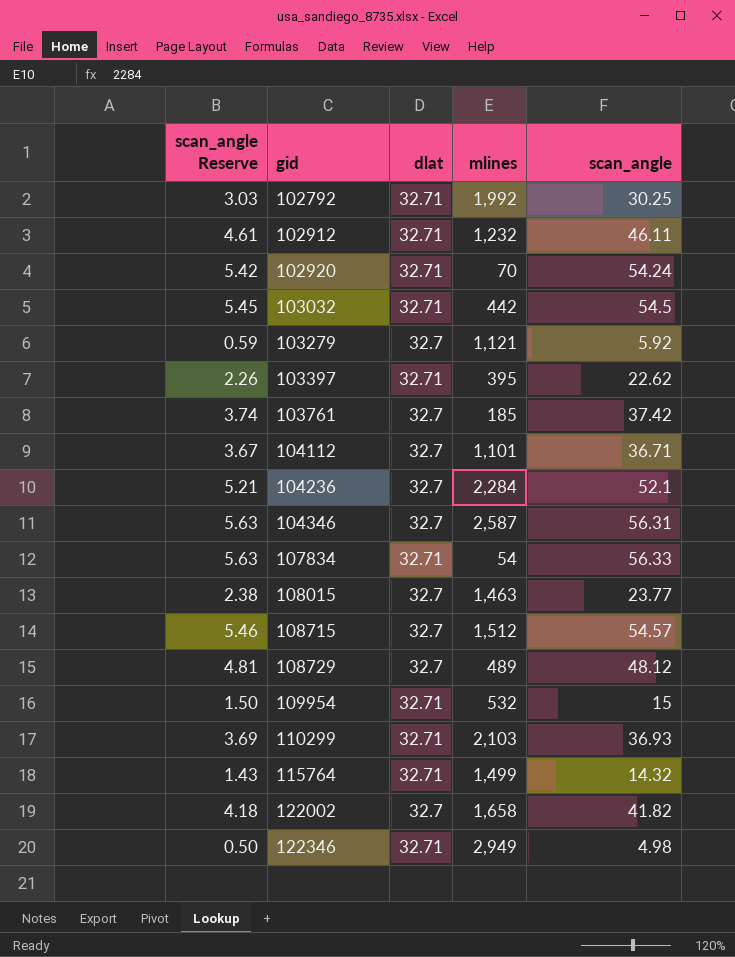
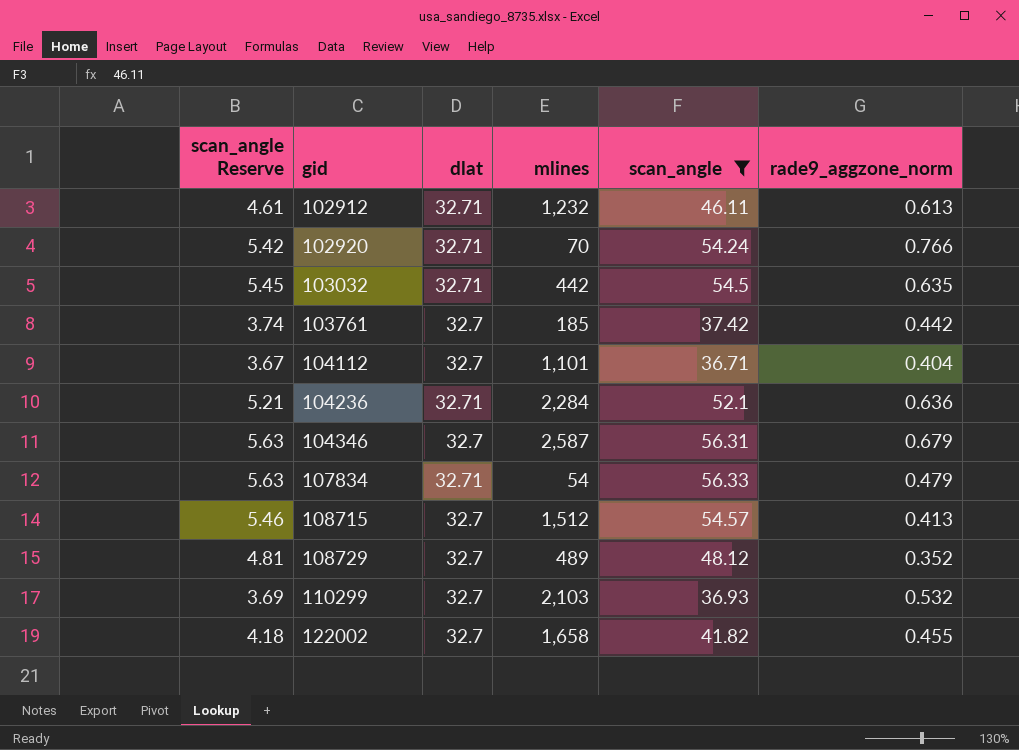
filter: none -> scan_angle >= 36.71
column rade9_aggzone_norm | position: none -> 6
104236 | dlat: 32.7 -> 32.71
110299 | dlat: 32.71 -> 32.7

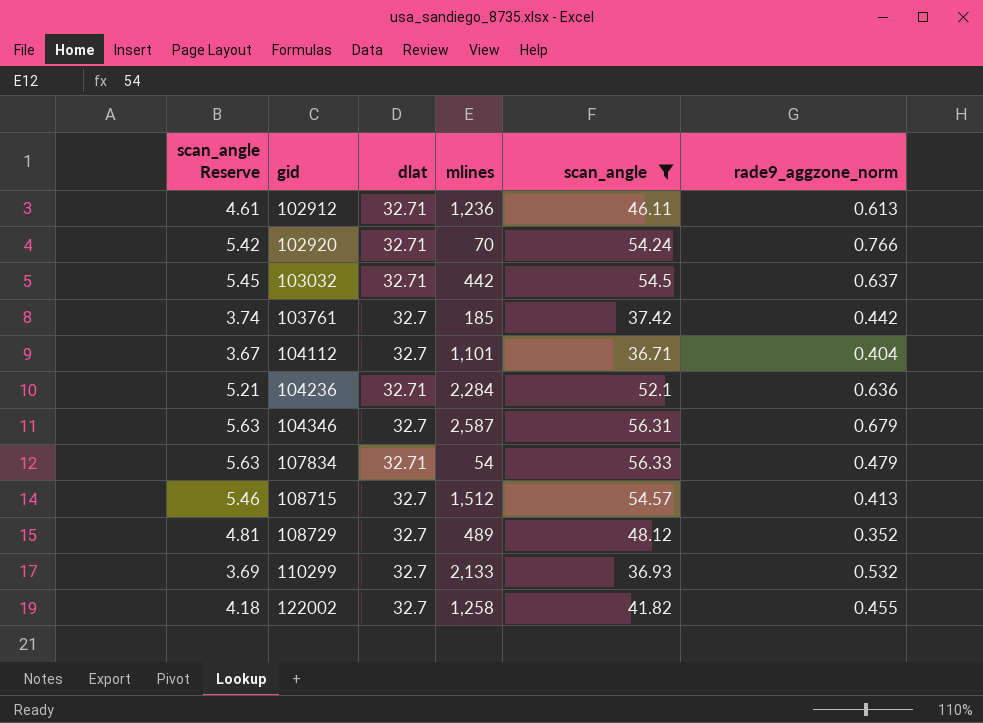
102912 | mlines: 1,232 -> 1,236
103032 | rade9_aggzone_norm: 0.635 -> 0.637
110299 | mlines: 2,103 -> 2,133
122002 | mlines: 1,658 -> 1,258

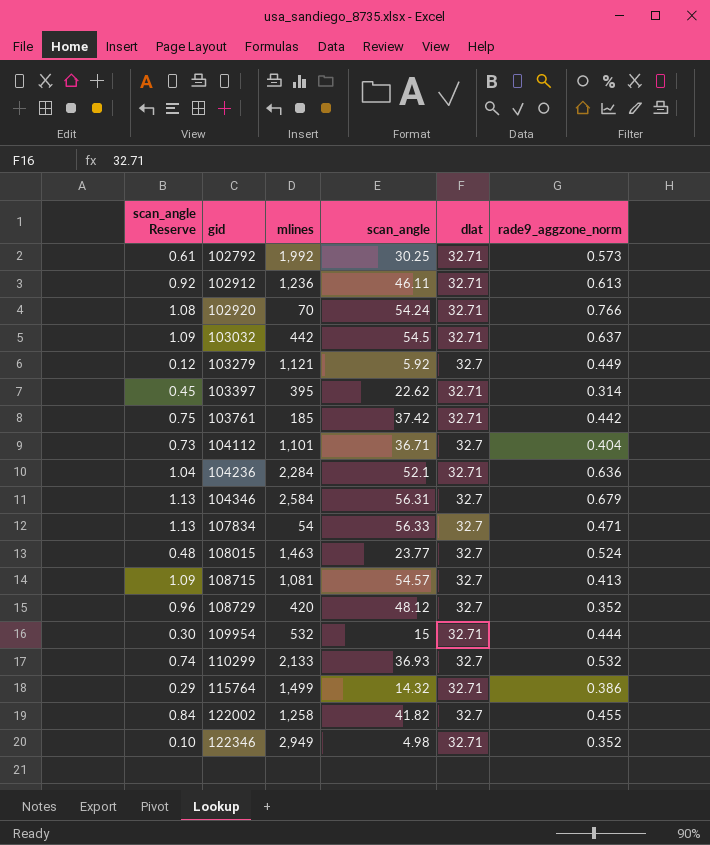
filter: scan_angle >= 36.71 -> none
column scan_angle Reserve | formula: [scan_angle] * 0.1 -> [scan_angle] * 0.02
column dlat | position: 3 -> 5
103761 | dlat: 32.7 -> 32.71
104346 | mlines: 2,587 -> 2,584
107834 | dlat: 32.71 -> 32.7
107834 | rade9_aggzone_norm: 0.479 -> 0.471
108715 | mlines: 1,512 -> 1,081
108729 | mlines: 489 -> 420

